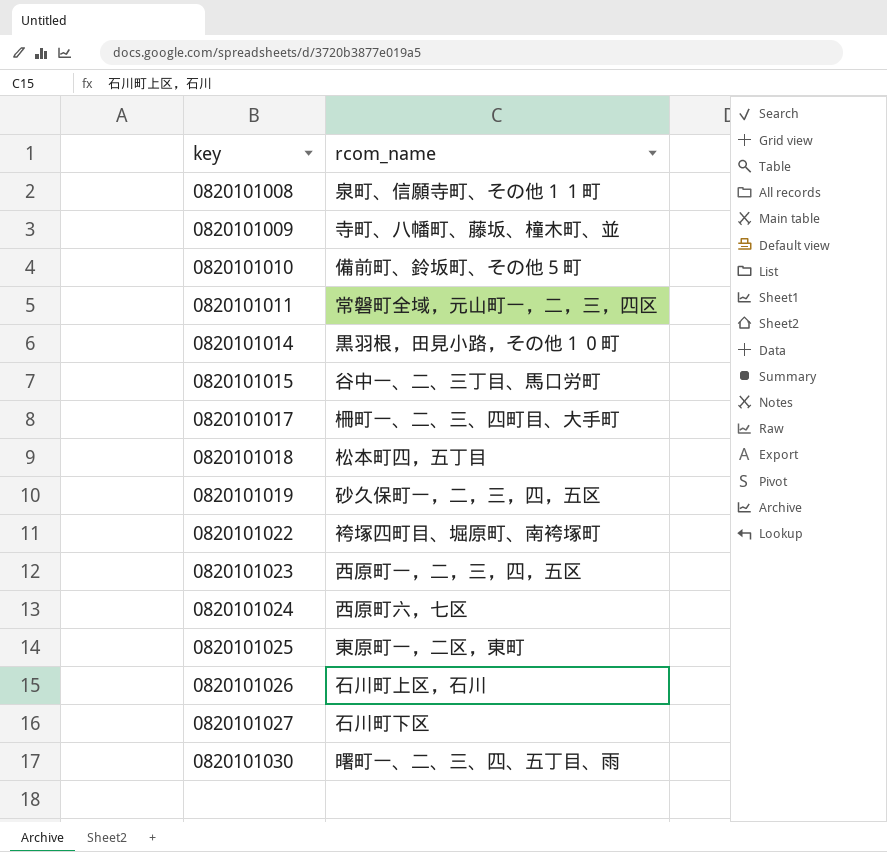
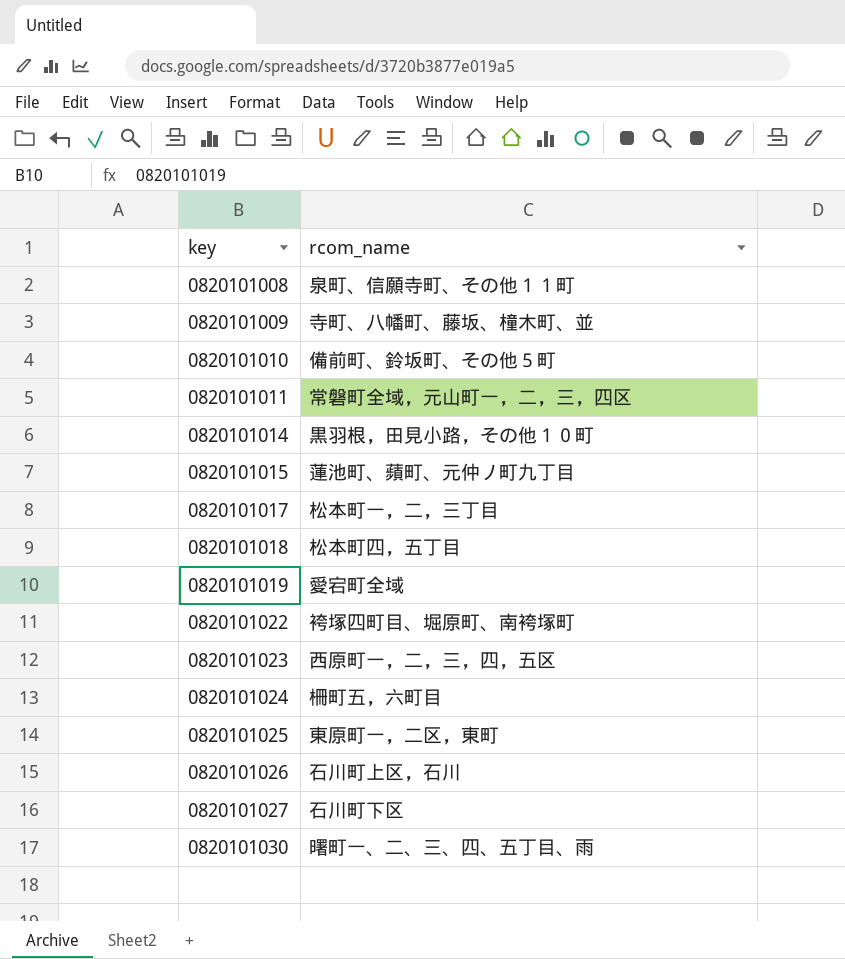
0820101015 | rcom_name: 谷中一、二、三丁目、馬口労町 -> 蓮池町、蘋町、元仲ノ町九丁目
0820101017 | rcom_name: 柵町一、二、三、四町目、大手町 -> 松本町一，二，三丁目
0820101019 | rcom_name: 砂久保町一，二，三，四，五区 -> 愛宕町全域
0820101024 | rcom_name: 西原町六，七区 -> 柵町五，六町目

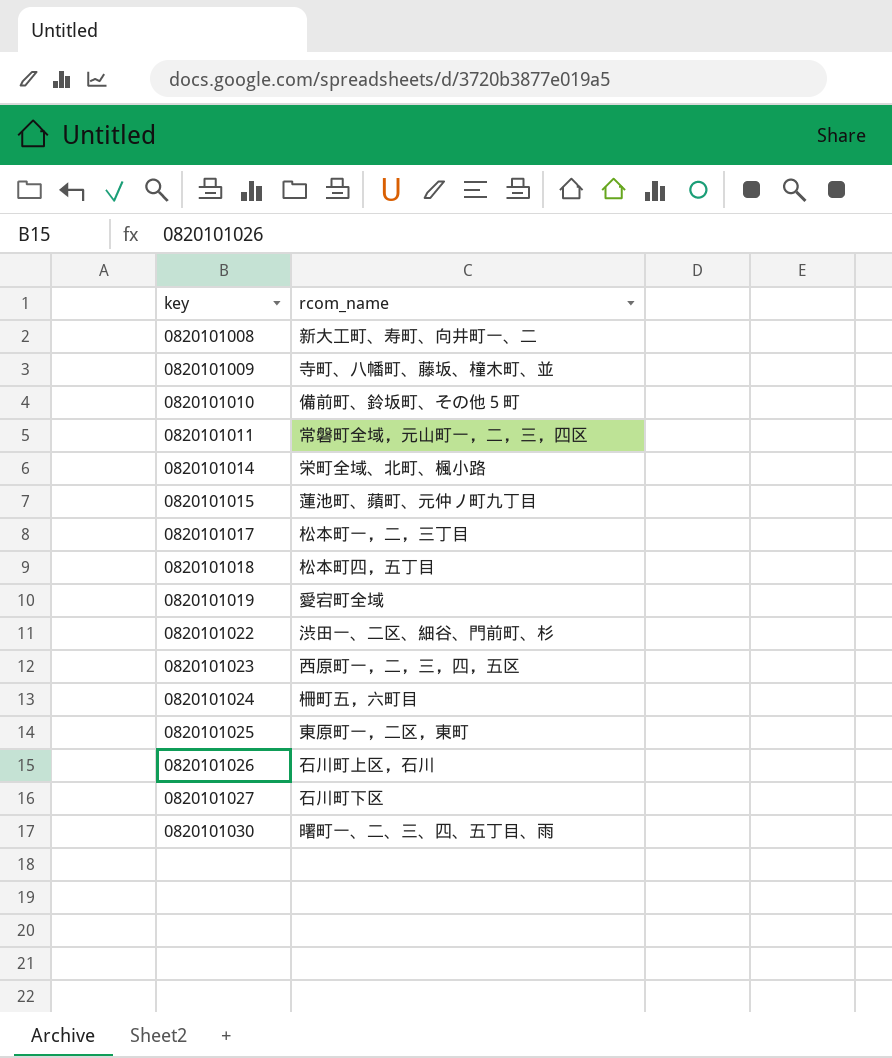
0820101008 | rcom_name: 泉町、信願寺町、その他１１町 -> 新大工町、寿町、向井町一、二
0820101014 | rcom_name: 黒羽根，田見小路，その他１０町 -> 栄町全域、北町、楓小路
0820101022 | rcom_name: 袴塚四町目、堀原町、南袴塚町 -> 渋田一、二区、細谷、門前町、杉

